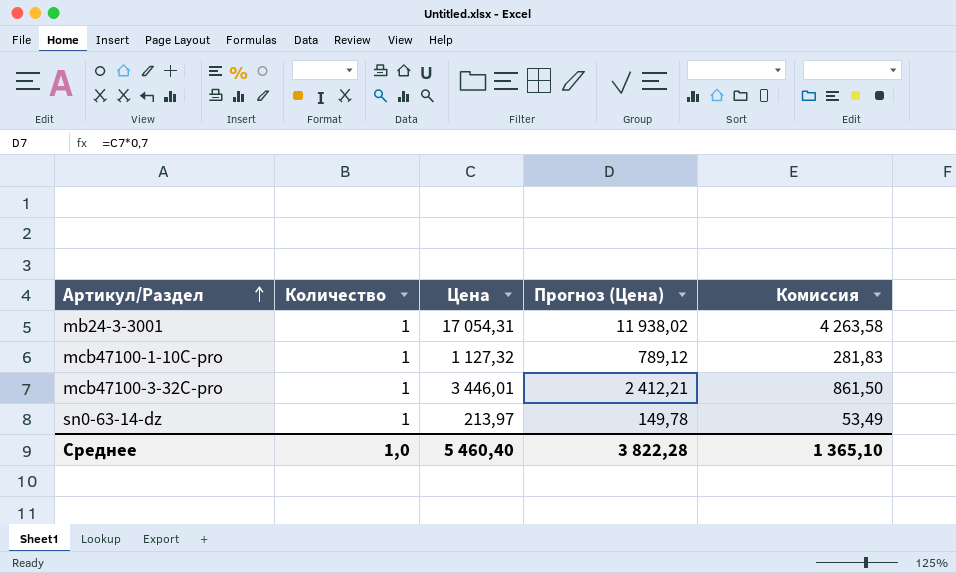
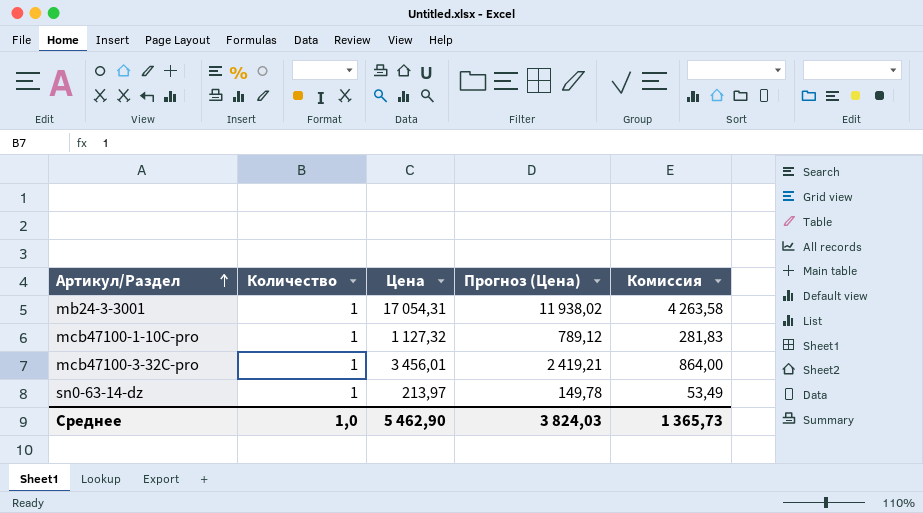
mcb47100-3-32C-pro | Цена: 3 446,01 -> 3 456,01
mcb47100-3-32C-pro | Прогноз (Цена): 2 412,21 -> 2 419,21
mcb47100-3-32C-pro | Комиссия: 861,50 -> 864,00
Среднее | Цена: 5 460,40 -> 5 462,90
Среднее | Прогноз (Цена): 3 822,28 -> 3 824,03
Среднее | Комиссия: 1 365,10 -> 1 365,73

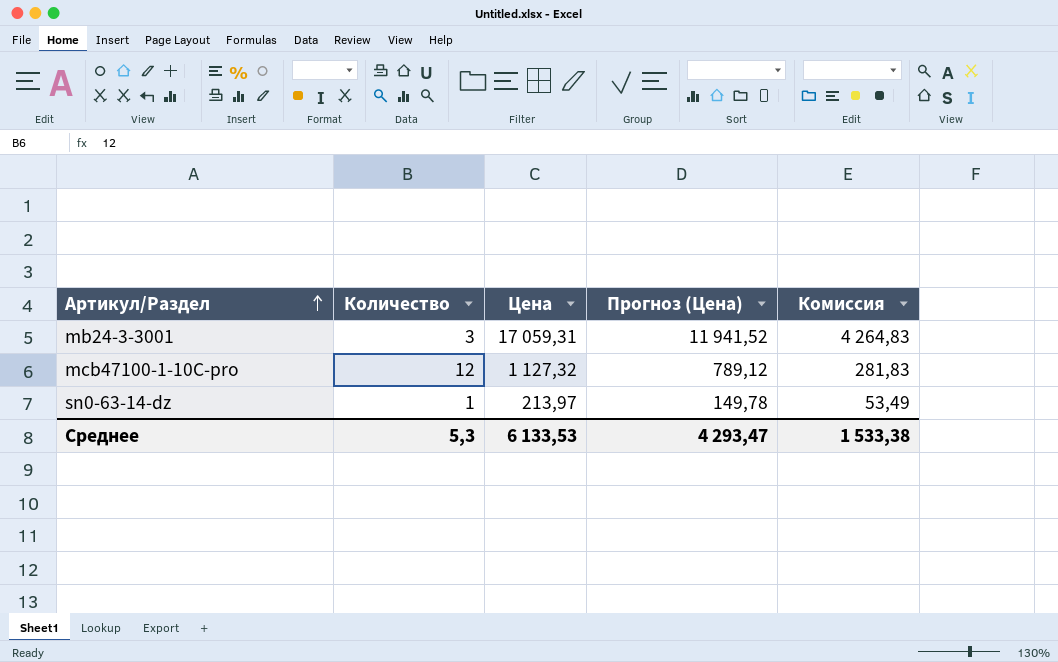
row mcb47100-3-32C-pro: 1 | 3 456,01 | 2 419,21 | 864,00 -> none
mb24-3-3001 | Количество: 1 -> 3
mb24-3-3001 | Цена: 17 054,31 -> 17 059,31
mb24-3-3001 | Прогноз (Цена): 11 938,02 -> 11 941,52
mb24-3-3001 | Комиссия: 4 263,58 -> 4 264,83
mcb47100-1-10C-pro | Количество: 1 -> 12
Среднее | Количество: 1,0 -> 5,3
Среднее | Цена: 5 462,90 -> 6 133,53
Среднее | Прогноз (Цена): 3 824,03 -> 4 293,47
Среднее | Комиссия: 1 365,73 -> 1 533,38

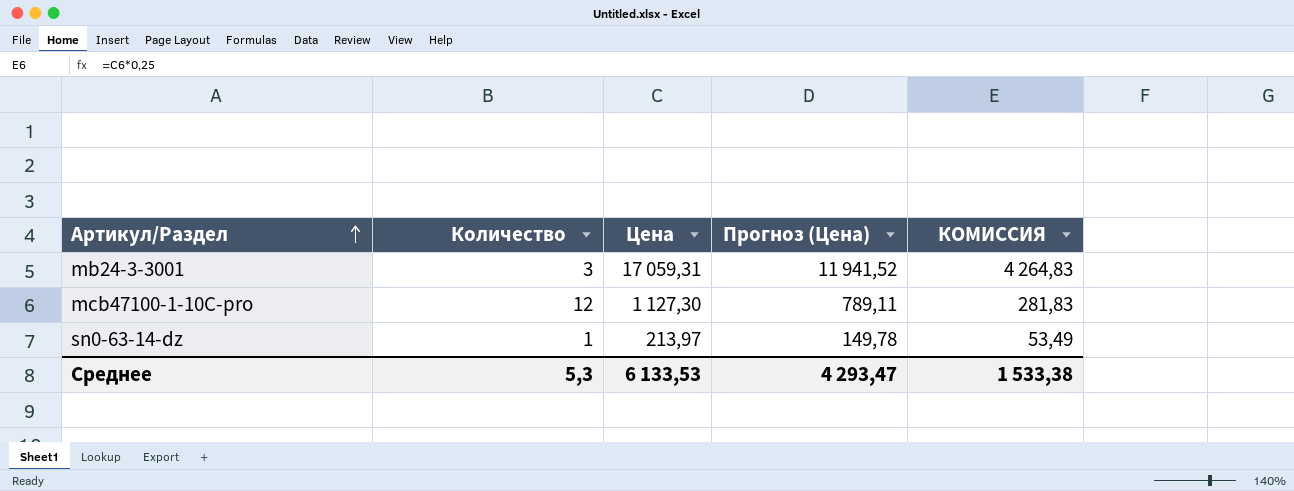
column name: Комиссия -> КОМИССИЯ
mcb47100-1-10C-pro | Цена: 1 127,32 -> 1 127,30
mcb47100-1-10C-pro | Прогноз (Цена): 789,12 -> 789,11

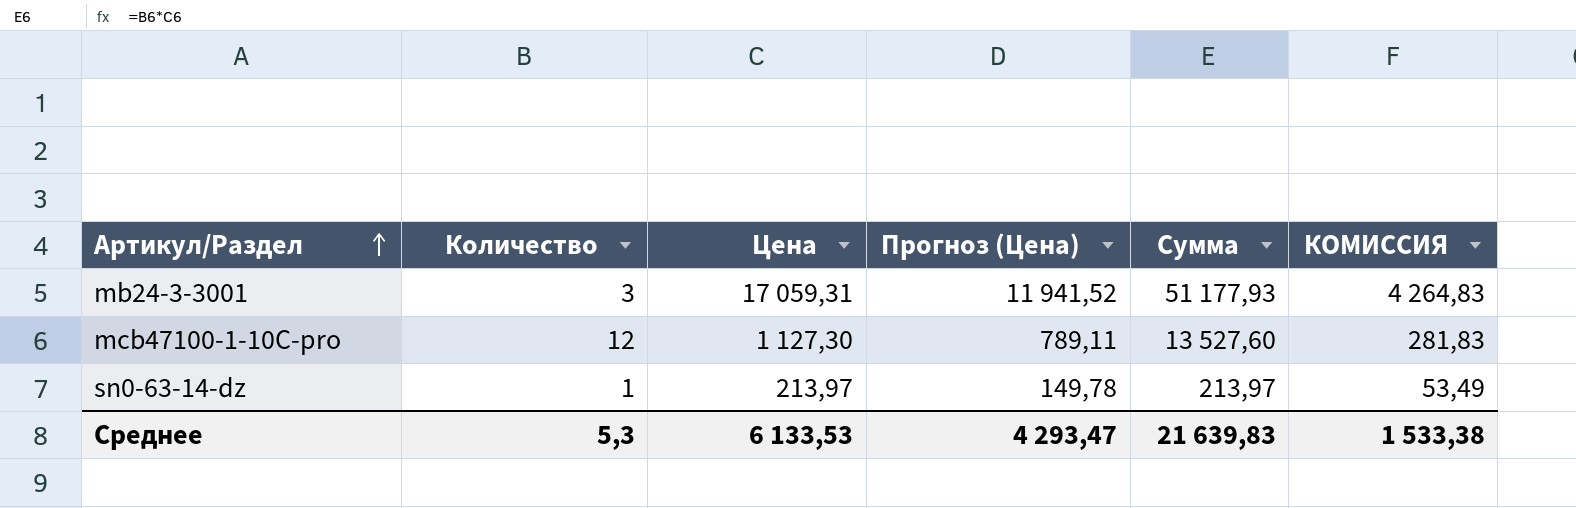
column Сумма | formula: none -> [Количество] * [Цена]

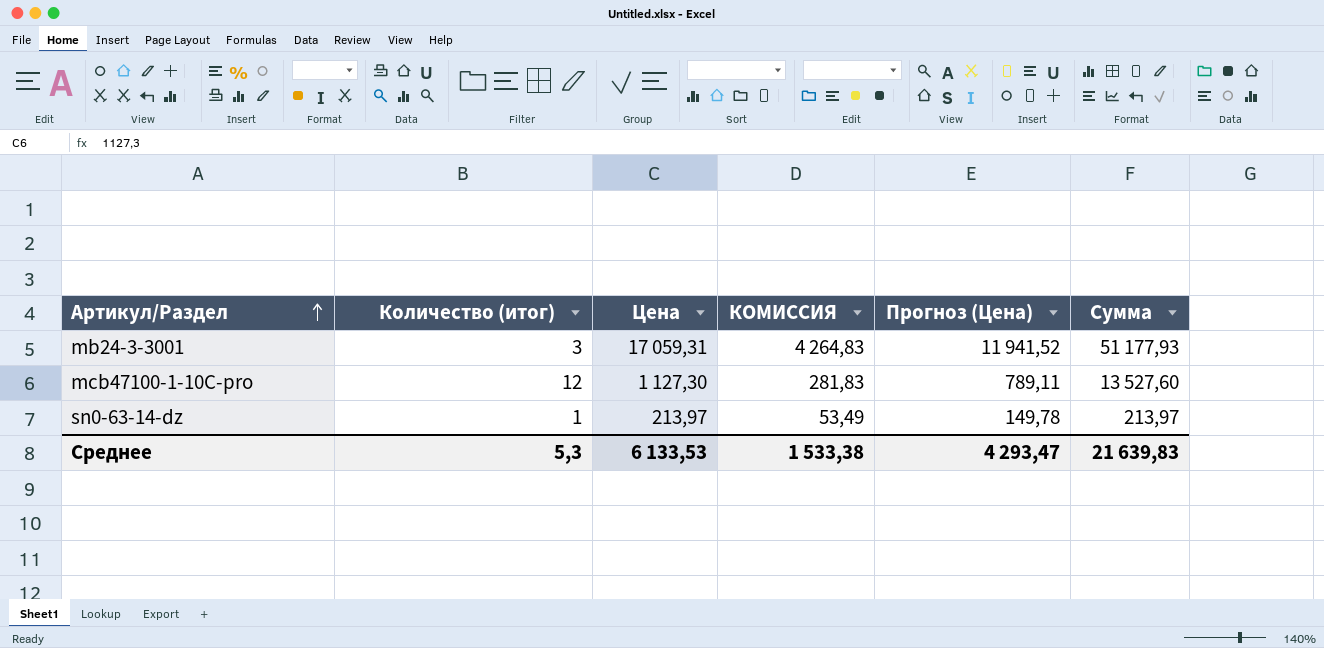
column name: Количество -> Количество (итог)
column КОМИССИЯ | position: 6 -> 4

